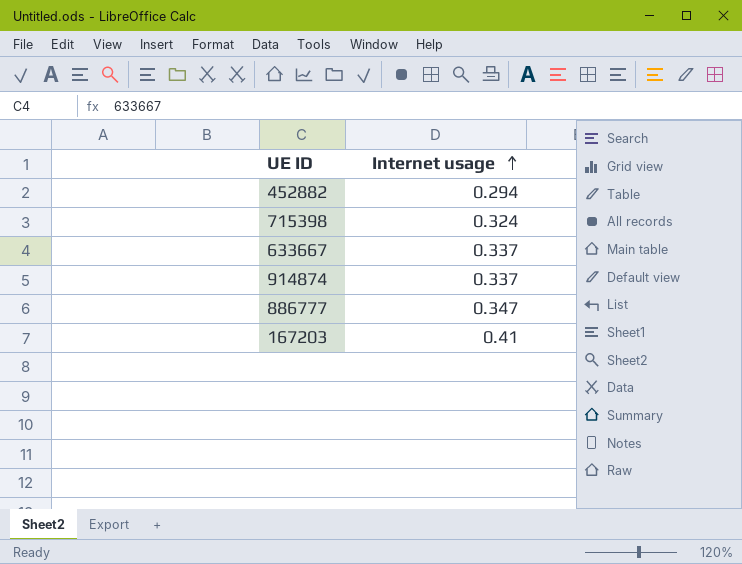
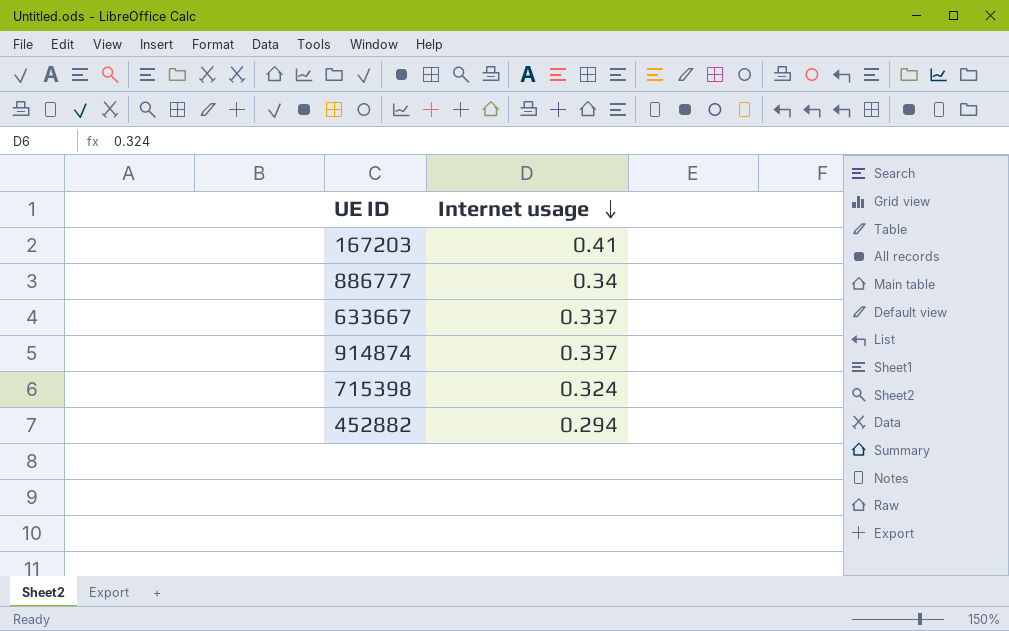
row order: Internet usage ascending -> Internet usage descending
886777 | Internet usage: 0.347 -> 0.34

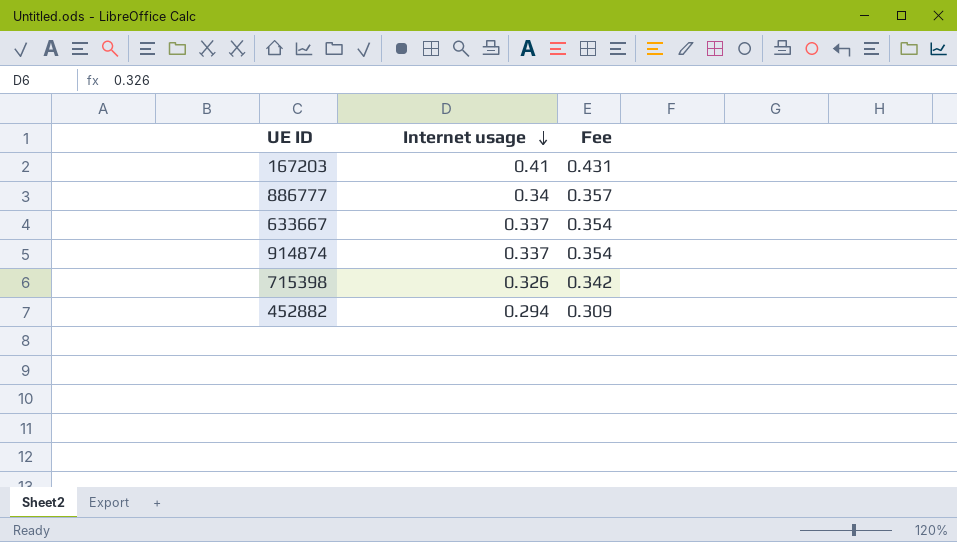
column Fee | formula: none -> [Internet usage] * 1.05
715398 | Internet usage: 0.324 -> 0.326

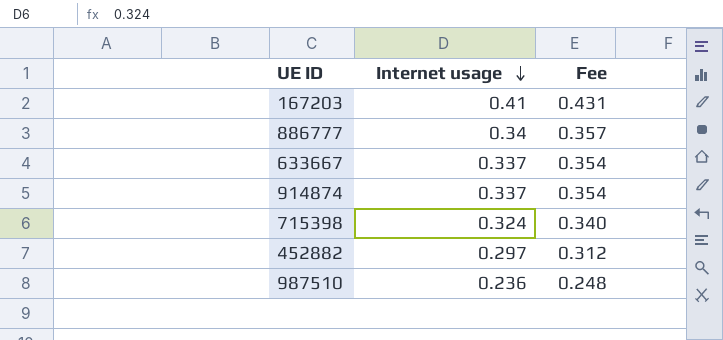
715398 | Internet usage: 0.326 -> 0.324
715398 | Fee: 0.342 -> 0.340
452882 | Internet usage: 0.294 -> 0.297
452882 | Fee: 0.309 -> 0.312
row 987510: none -> 0.236 | 0.248

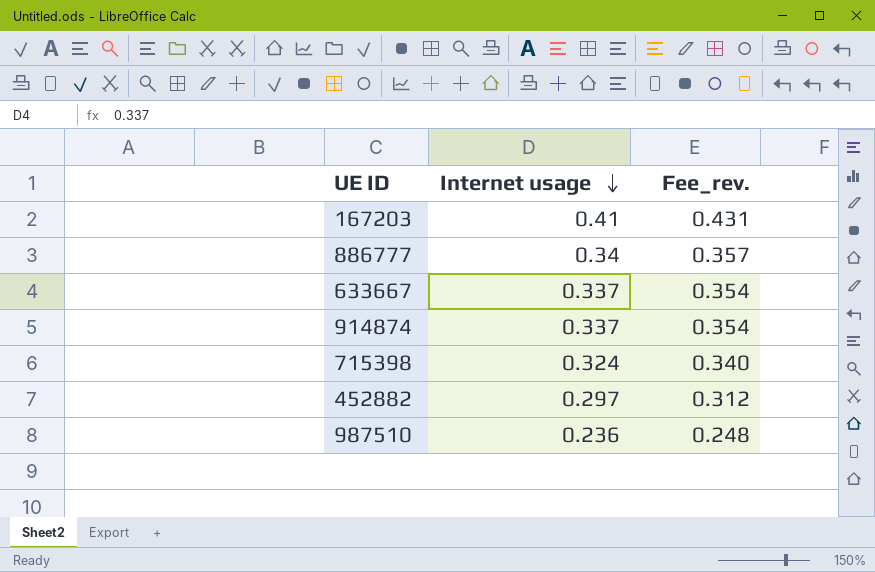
column name: Fee -> Fee_rev.

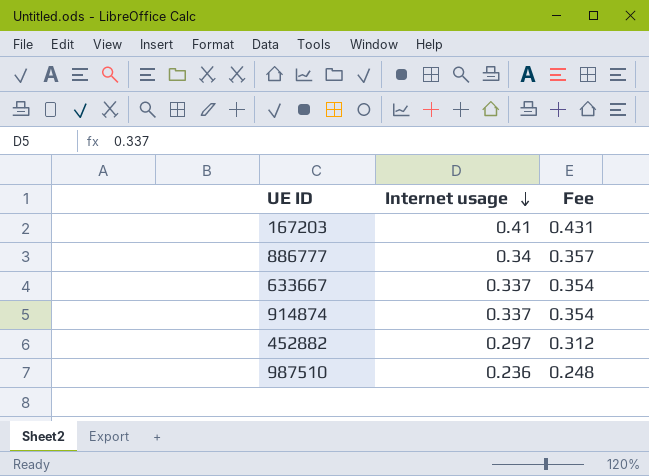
column name: Fee_rev. -> Fee
row 715398: 0.324 | 0.340 -> none

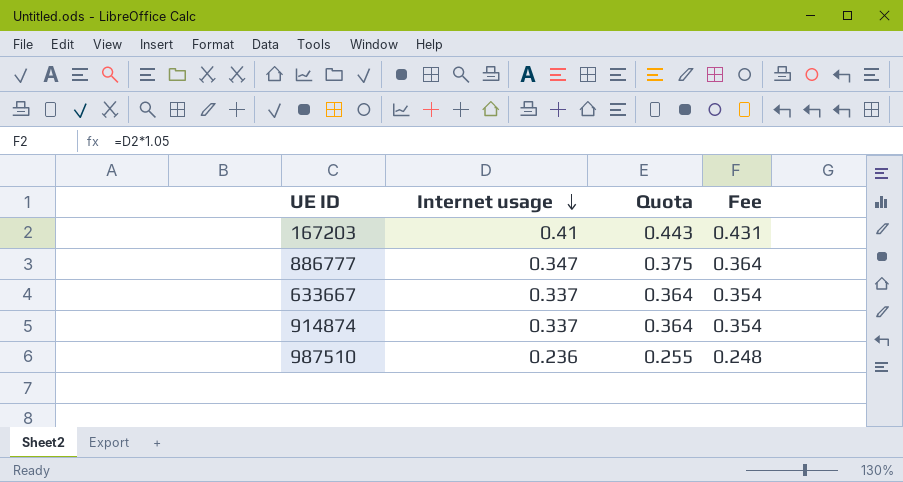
column Quota | formula: none -> [Internet usage] * 1.08
row 452882: 0.297 | 0.312 -> none
886777 | Internet usage: 0.34 -> 0.347
886777 | Fee: 0.357 -> 0.364

